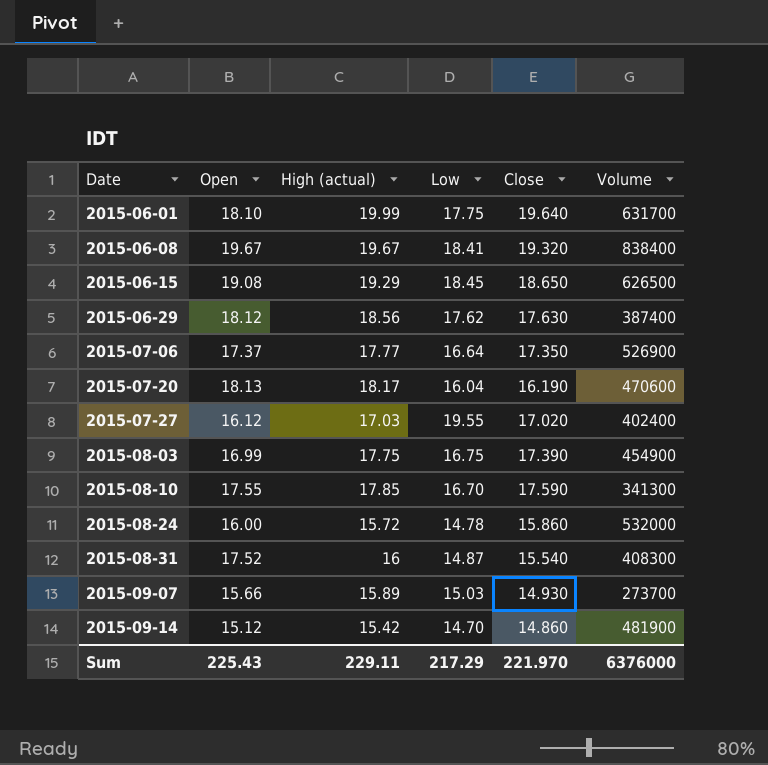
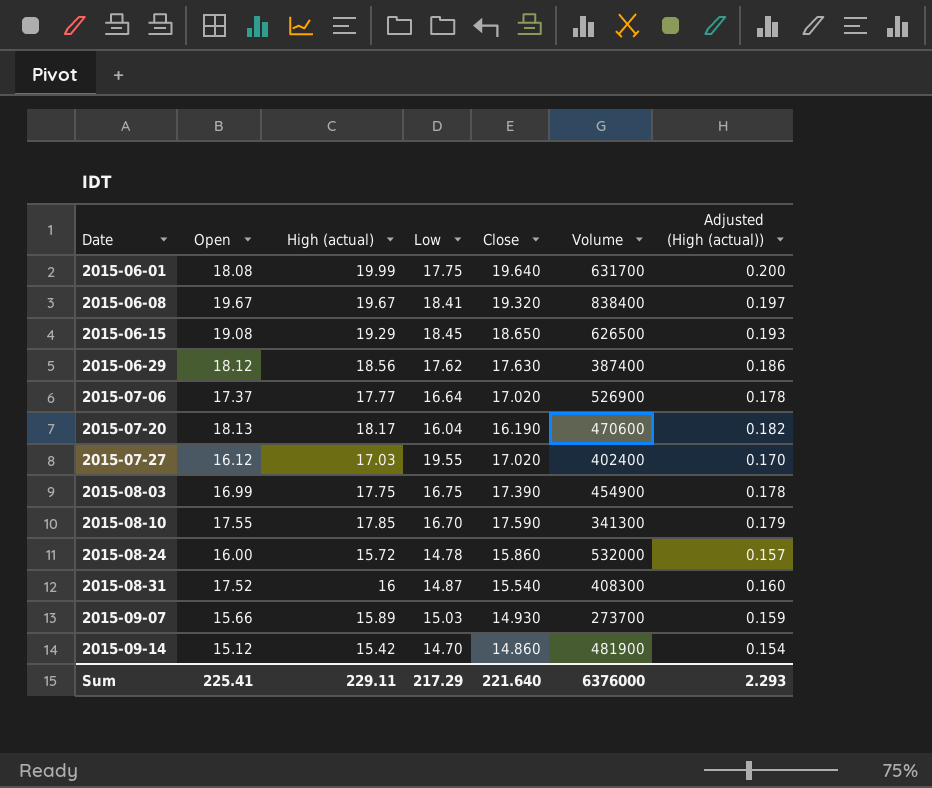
column Adjusted (High (actual)) | formula: none -> [High (actual)] * 0.01
2015-06-01 | Open: 18.10 -> 18.08
2015-07-06 | Close: 17.350 -> 17.020
Sum | Open: 225.43 -> 225.41
Sum | Close: 221.970 -> 221.640

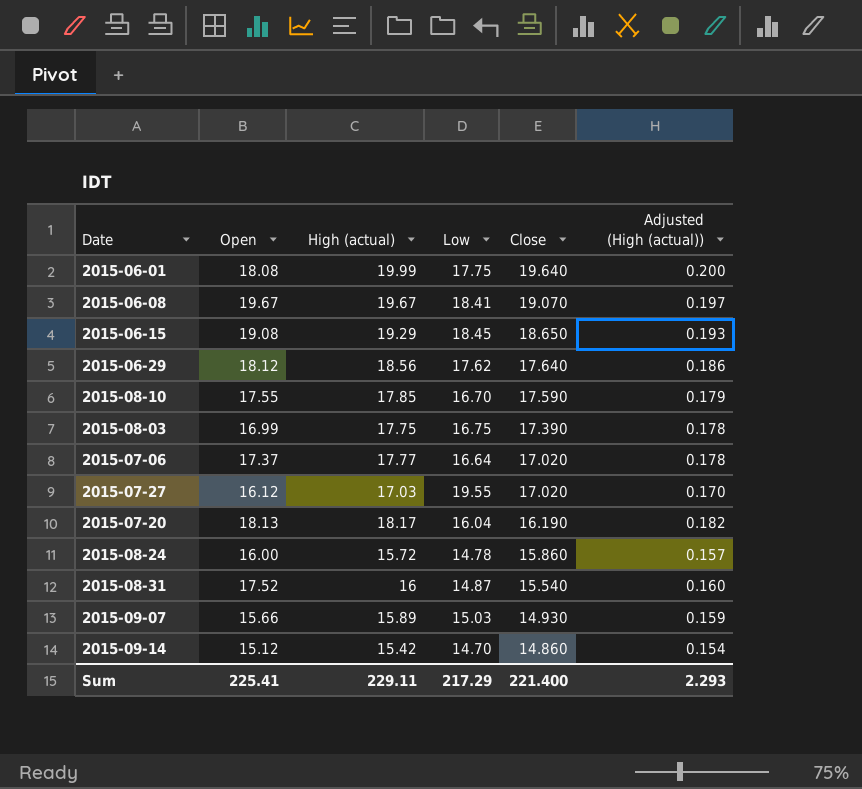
row order: Date ascending -> Close descending
column Volume | position: 6 -> none
2015-06-08 | Close: 19.320 -> 19.070
2015-06-29 | Close: 17.630 -> 17.640
Sum | Close: 221.640 -> 221.400

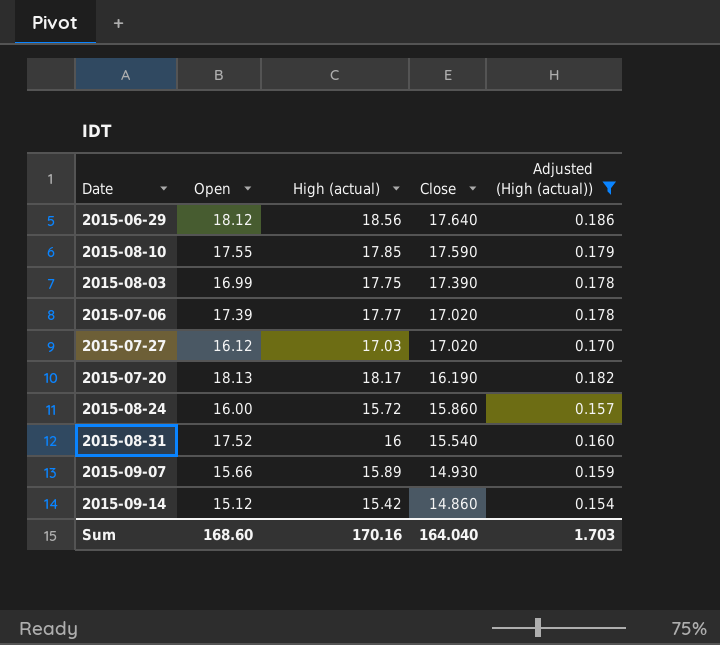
filter: none -> Adjusted (High (actual)) <= 0.186
column Low | position: 4 -> none
2015-07-06 | Open: 17.37 -> 17.39
Sum | Open: 225.41 -> 168.60
Sum | High (actual): 229.11 -> 170.16
Sum | Close: 221.400 -> 164.040
Sum | Adjusted (High (actual)): 2.293 -> 1.703

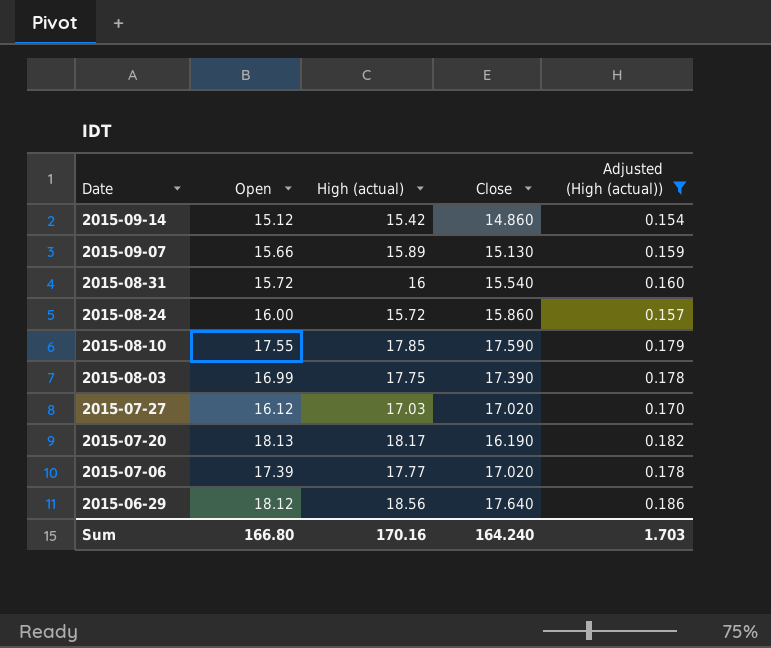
row order: Close descending -> Date descending
2015-09-07 | Close: 14.930 -> 15.130
2015-08-31 | Open: 17.52 -> 15.72
Sum | Open: 168.60 -> 166.80
Sum | Close: 164.040 -> 164.240

